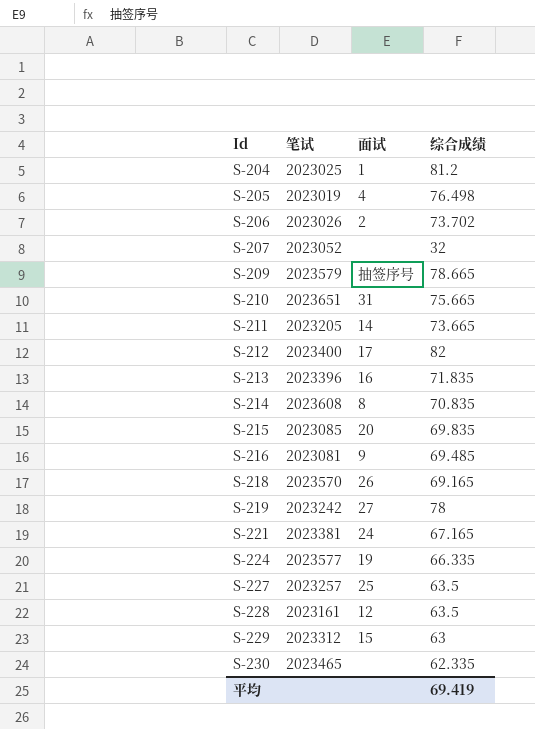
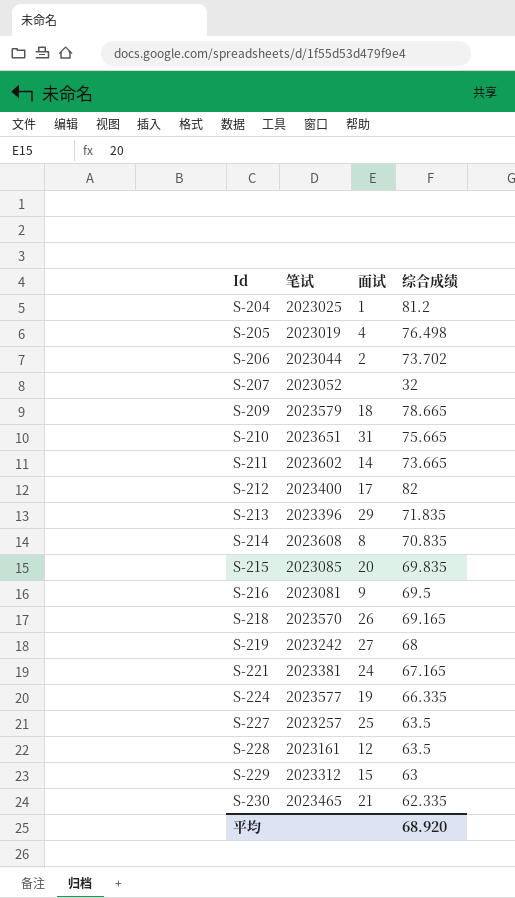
S-206 | 笔试: 2023026 -> 2023044
S-209 | 面试: 抽签序号 -> 18
S-211 | 笔试: 2023205 -> 2023602
S-213 | 面试: 16 -> 29
S-216 | 综合成绩: 69.485 -> 69.5
S-219 | 综合成绩: 78 -> 68
S-230 | 面试: none -> 21
平均 | 综合成绩: 69.419 -> 68.920

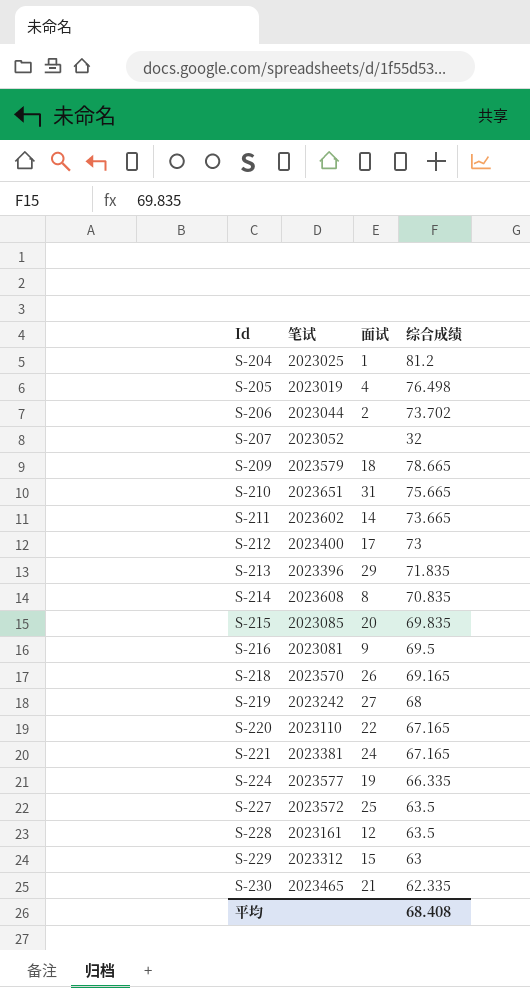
S-212 | 综合成绩: 82 -> 73
row S-220: none -> 2023110 | 22 | 67.165
S-227 | 笔试: 2023257 -> 2023572
平均 | 综合成绩: 68.920 -> 68.408

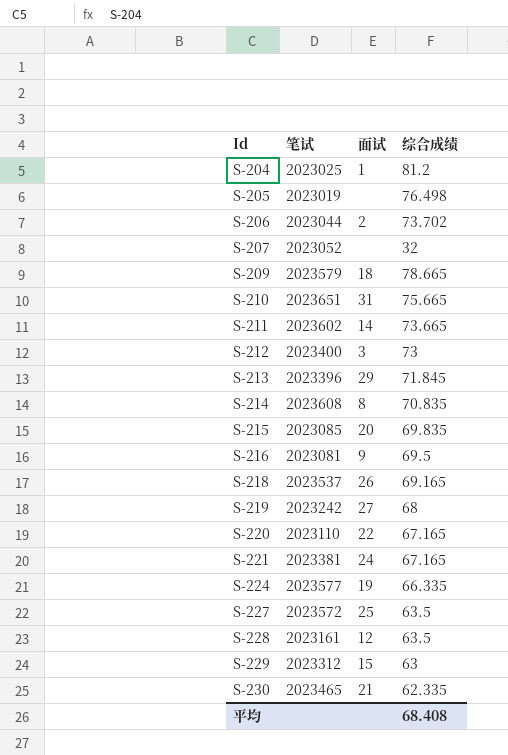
S-205 | 面试: 4 -> none
S-212 | 面试: 17 -> 3
S-213 | 综合成绩: 71.835 -> 71.845
S-218 | 笔试: 2023570 -> 2023537

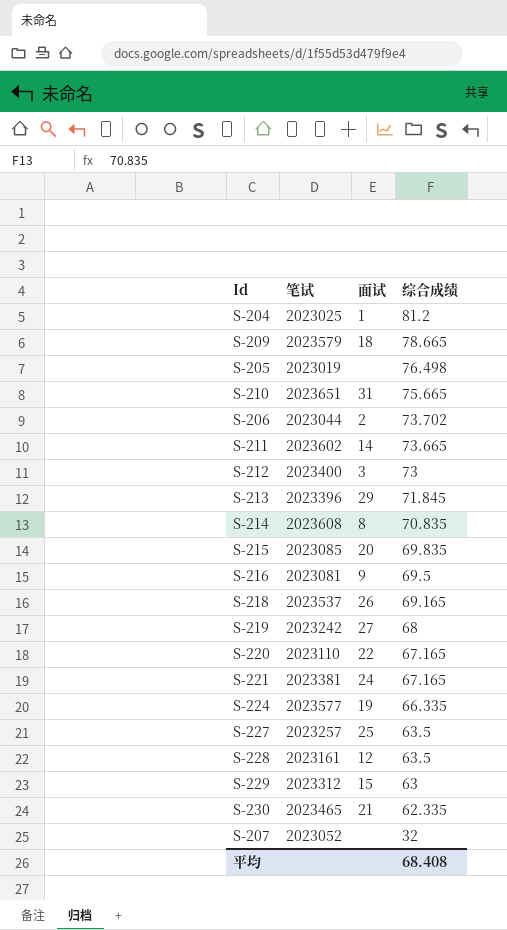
row order: Id ascending -> 综合成绩 descending
S-227 | 笔试: 2023572 -> 2023257

